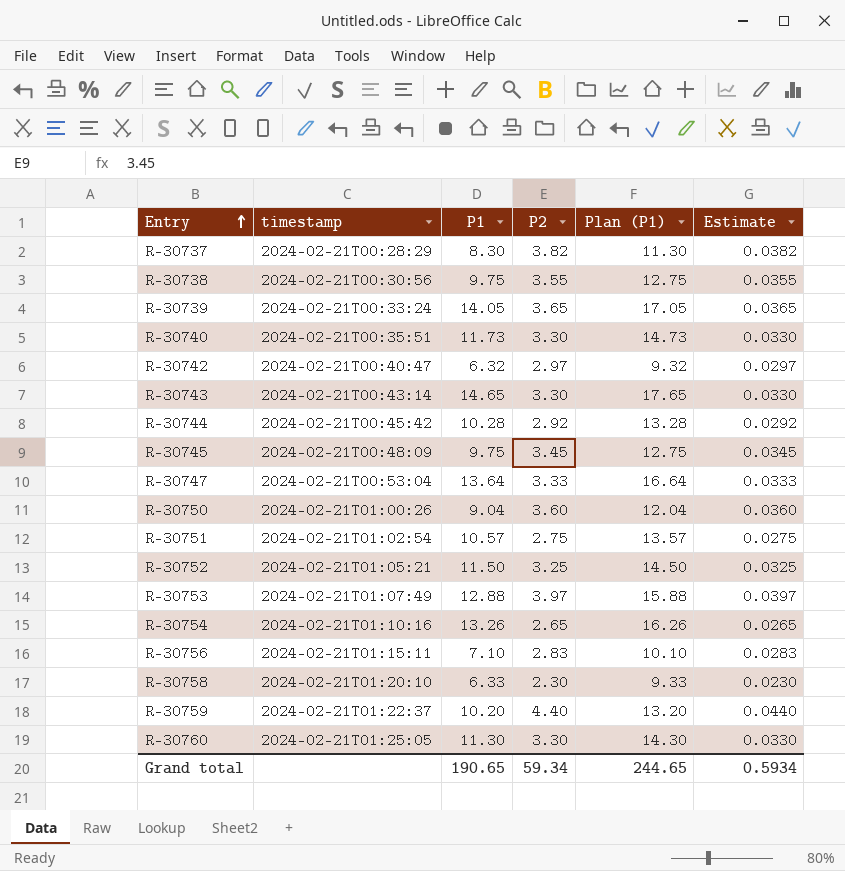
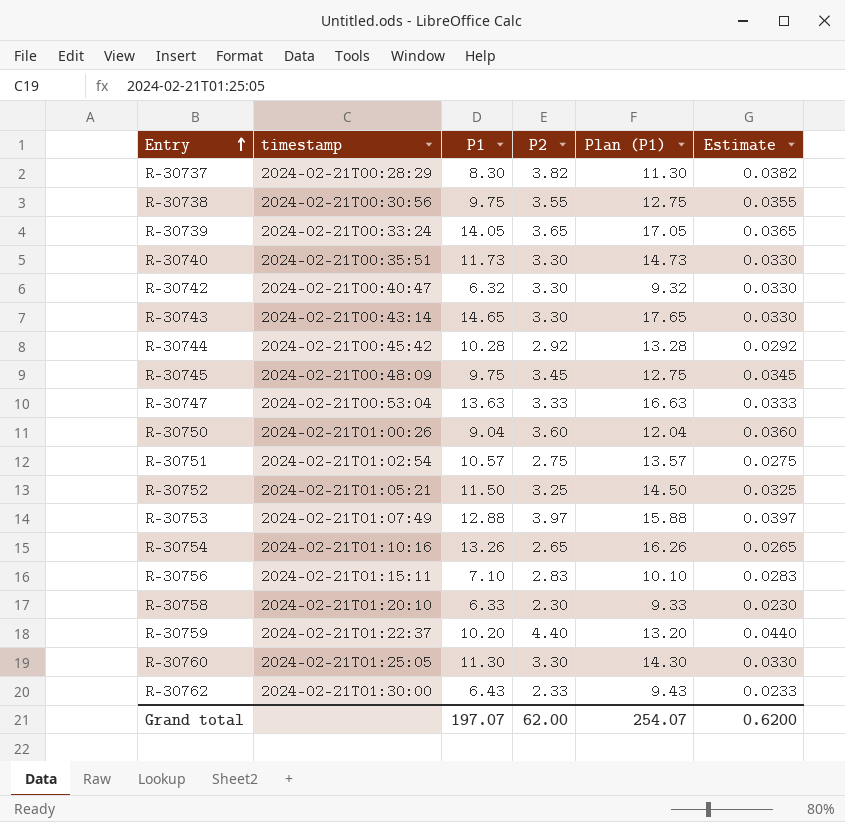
R-30742 | P2: 2.97 -> 3.30
R-30742 | Estimate: 0.0297 -> 0.0330
R-30747 | P1: 13.64 -> 13.63
R-30747 | Plan (P1): 16.64 -> 16.63
row R-30762: none -> 2024-02-21T01:30:00 | 6.43 | 2.33 | 9.43 | 0.0233
Grand total | P1: 190.65 -> 197.07
Grand total | P2: 59.34 -> 62.00
Grand total | Plan (P1): 244.65 -> 254.07
Grand total | Estimate: 0.5934 -> 0.6200

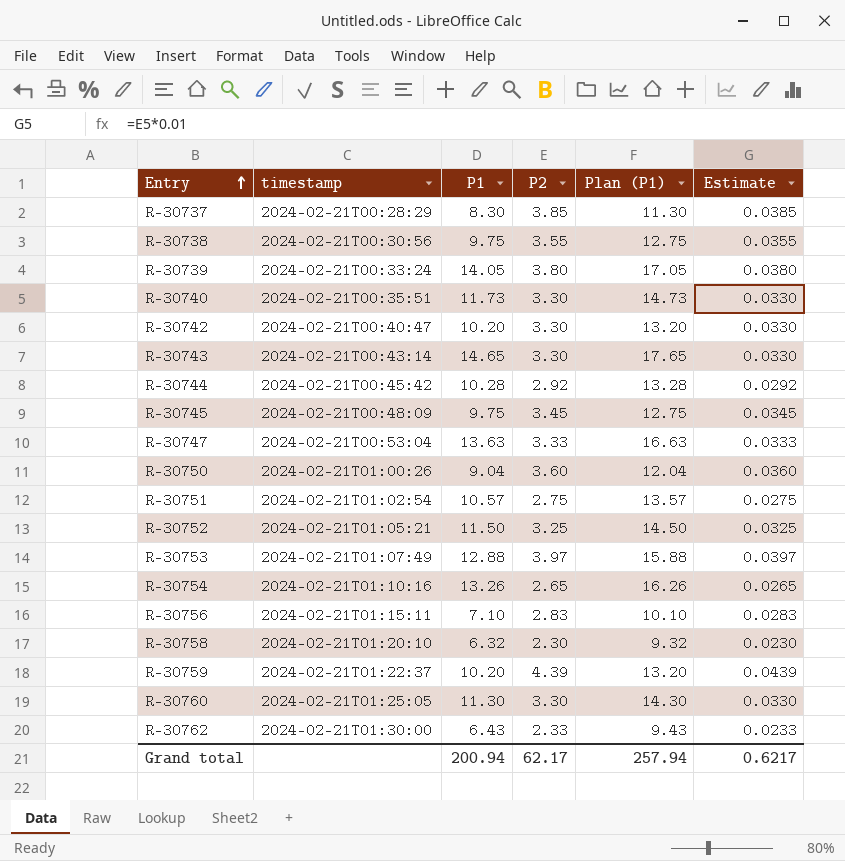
R-30737 | P2: 3.82 -> 3.85
R-30737 | Estimate: 0.0382 -> 0.0385
R-30739 | P2: 3.65 -> 3.80
R-30739 | Estimate: 0.0365 -> 0.0380
R-30742 | P1: 6.32 -> 10.20
R-30742 | Plan (P1): 9.32 -> 13.20
R-30758 | P1: 6.33 -> 6.32
R-30758 | Plan (P1): 9.33 -> 9.32
R-30759 | P2: 4.40 -> 4.39
R-30759 | Estimate: 0.0440 -> 0.0439
Grand total | P1: 197.07 -> 200.94
Grand total | P2: 62.00 -> 62.17
Grand total | Plan (P1): 254.07 -> 257.94
Grand total | Estimate: 0.6200 -> 0.6217

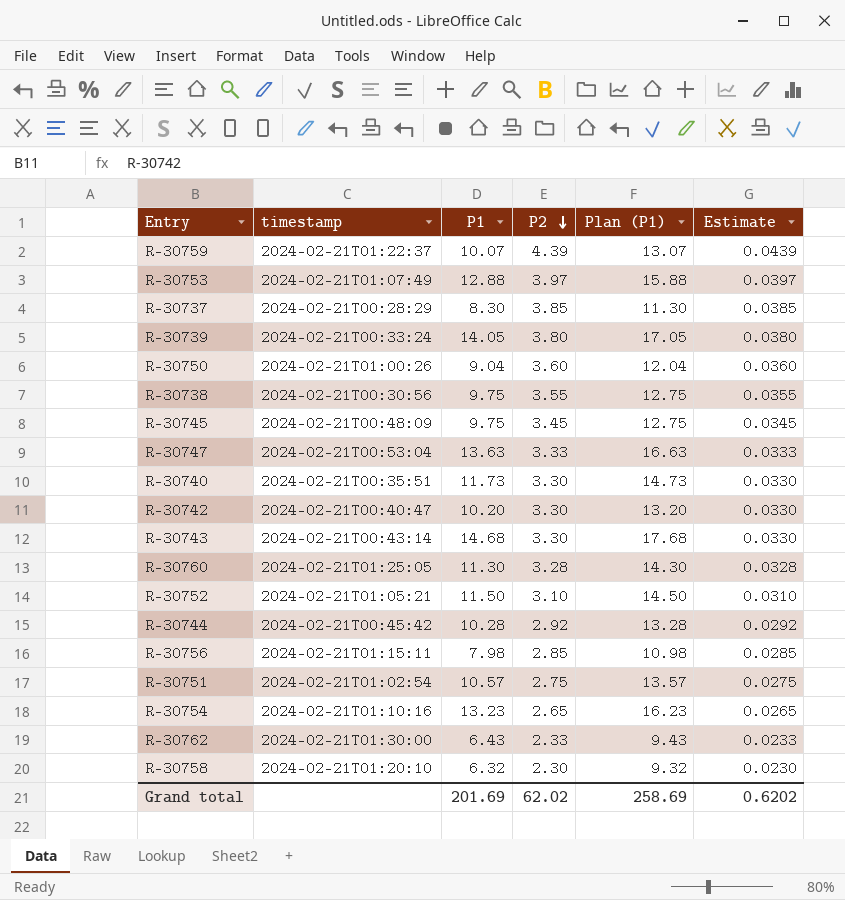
row order: Entry ascending -> P2 descending
R-30759 | P1: 10.20 -> 10.07
R-30759 | Plan (P1): 13.20 -> 13.07
R-30743 | P1: 14.65 -> 14.68
R-30743 | Plan (P1): 17.65 -> 17.68
R-30760 | P2: 3.30 -> 3.28
R-30760 | Estimate: 0.0330 -> 0.0328
R-30752 | P2: 3.25 -> 3.10
R-30752 | Estimate: 0.0325 -> 0.0310
R-30756 | P1: 7.10 -> 7.98
R-30756 | P2: 2.83 -> 2.85
R-30756 | Plan (P1): 10.10 -> 10.98
R-30756 | Estimate: 0.0283 -> 0.0285
R-30754 | P1: 13.26 -> 13.23
R-30754 | Plan (P1): 16.26 -> 16.23
Grand total | P1: 200.94 -> 201.69
Grand total | P2: 62.17 -> 62.02
Grand total | Plan (P1): 257.94 -> 258.69
Grand total | Estimate: 0.6217 -> 0.6202

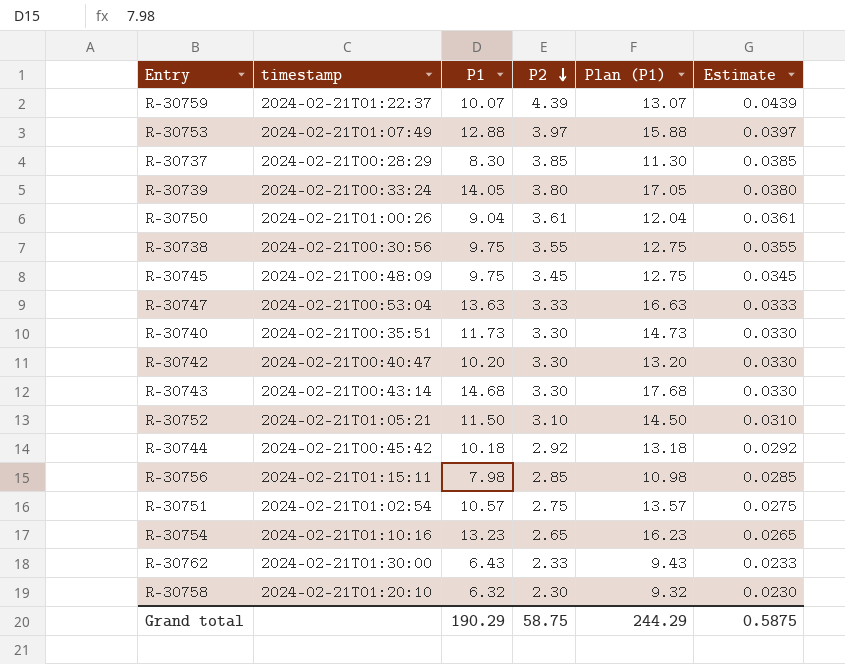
row R-30760: 2024-02-21T01:25:05 | 11.30 | 3.28 | 14.30 | 0.0328 -> none
R-30750 | P2: 3.60 -> 3.61
R-30750 | Estimate: 0.0360 -> 0.0361
R-30744 | P1: 10.28 -> 10.18
R-30744 | Plan (P1): 13.28 -> 13.18
Grand total | P1: 201.69 -> 190.29
Grand total | P2: 62.02 -> 58.75
Grand total | Plan (P1): 258.69 -> 244.29
Grand total | Estimate: 0.6202 -> 0.5875

